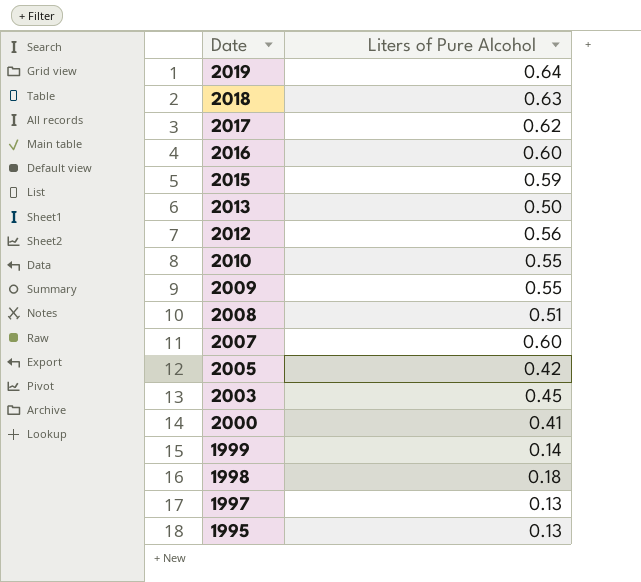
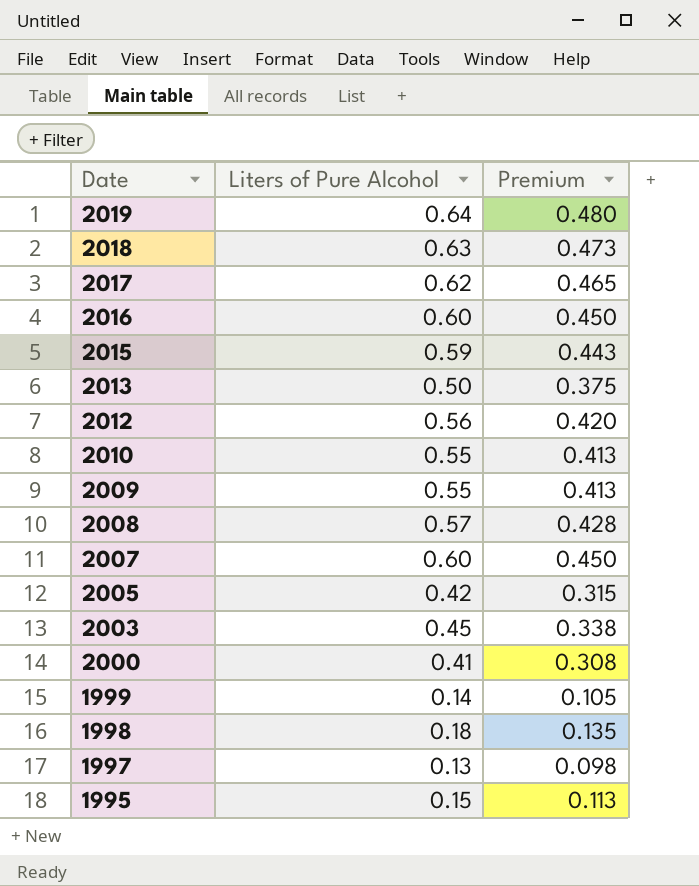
column Premium | formula: none -> [Liters of Pure Alcohol] * 0.75
2008 | Liters of Pure Alcohol: 0.51 -> 0.57
1995 | Liters of Pure Alcohol: 0.13 -> 0.15

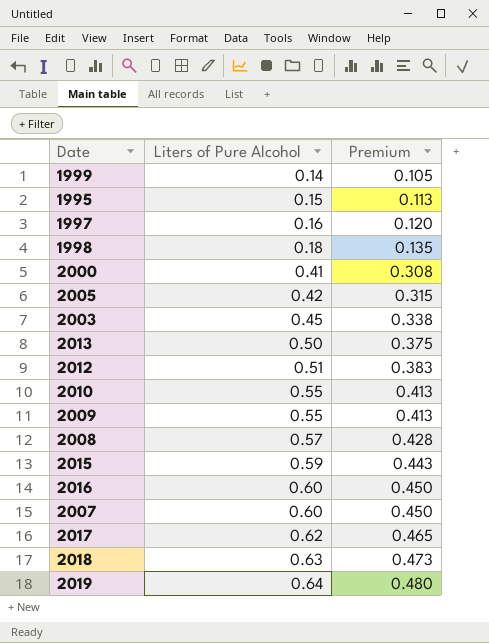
row order: Date descending -> Liters of Pure Alcohol ascending
1997 | Liters of Pure Alcohol: 0.13 -> 0.16
1997 | Premium: 0.098 -> 0.120
2012 | Liters of Pure Alcohol: 0.56 -> 0.51
2012 | Premium: 0.420 -> 0.383

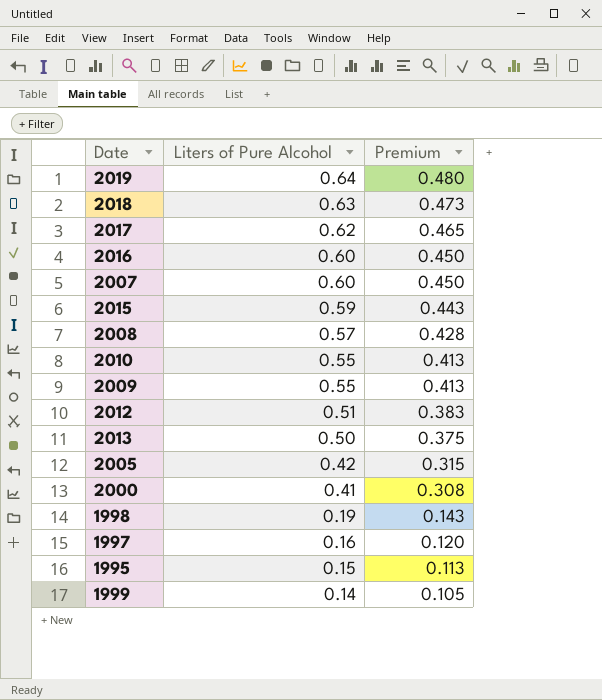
row order: Liters of Pure Alcohol ascending -> Liters of Pure Alcohol descending
row 2003: 0.45 | 0.338 -> none
1998 | Liters of Pure Alcohol: 0.18 -> 0.19
1998 | Premium: 0.135 -> 0.143

